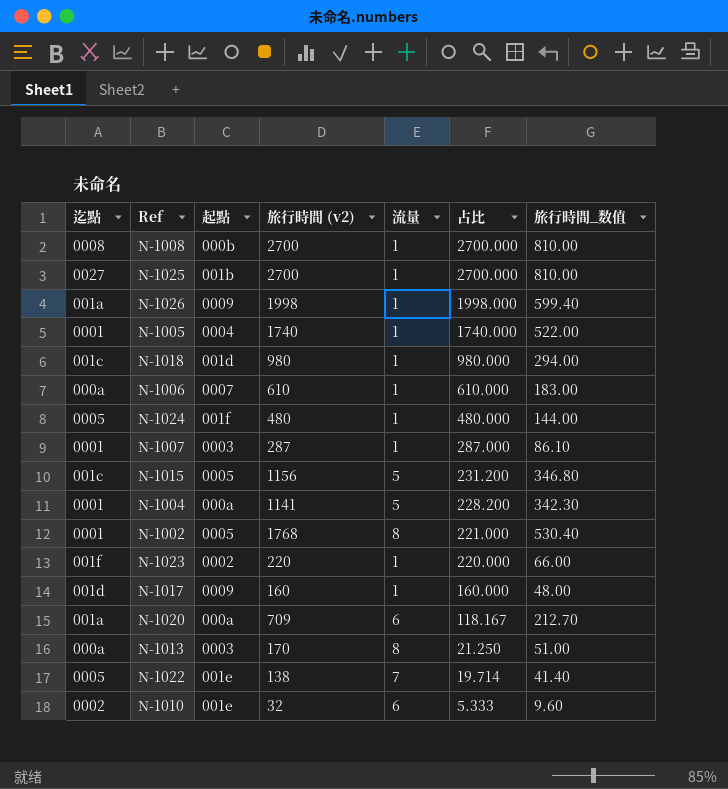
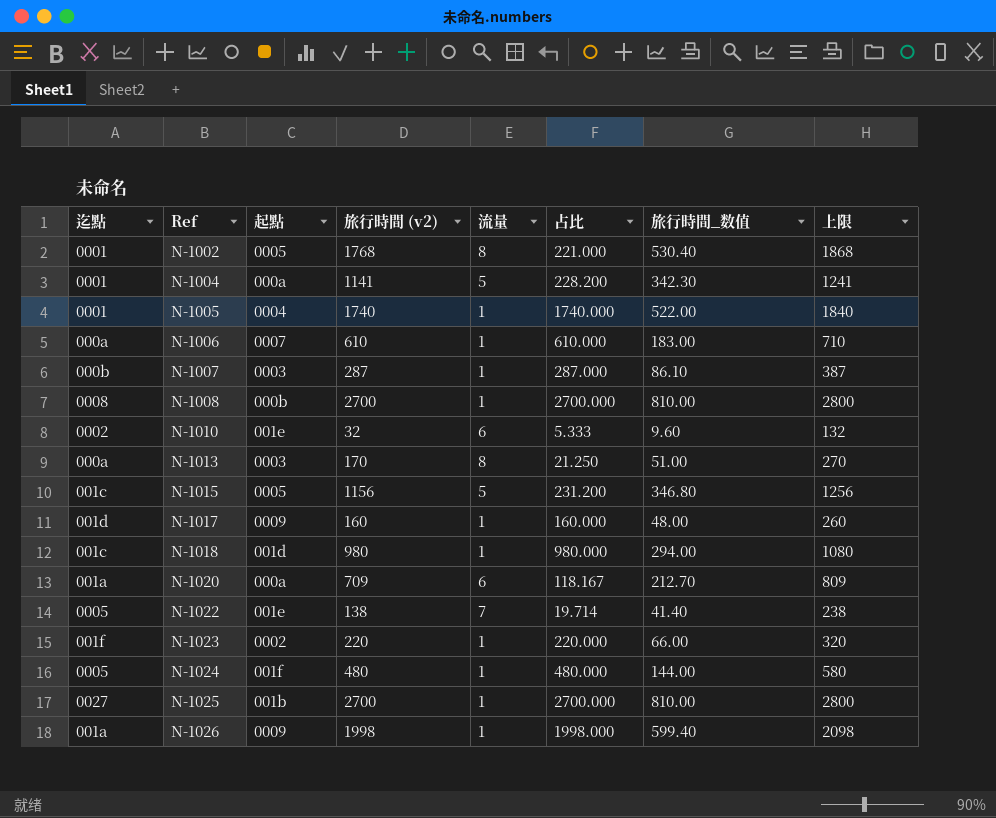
row order: 占比 descending -> Ref ascending
column 上限 | formula: none -> [旅行時間 (v2)] + 100
N-1007 | 迄點: 0001 -> 000b

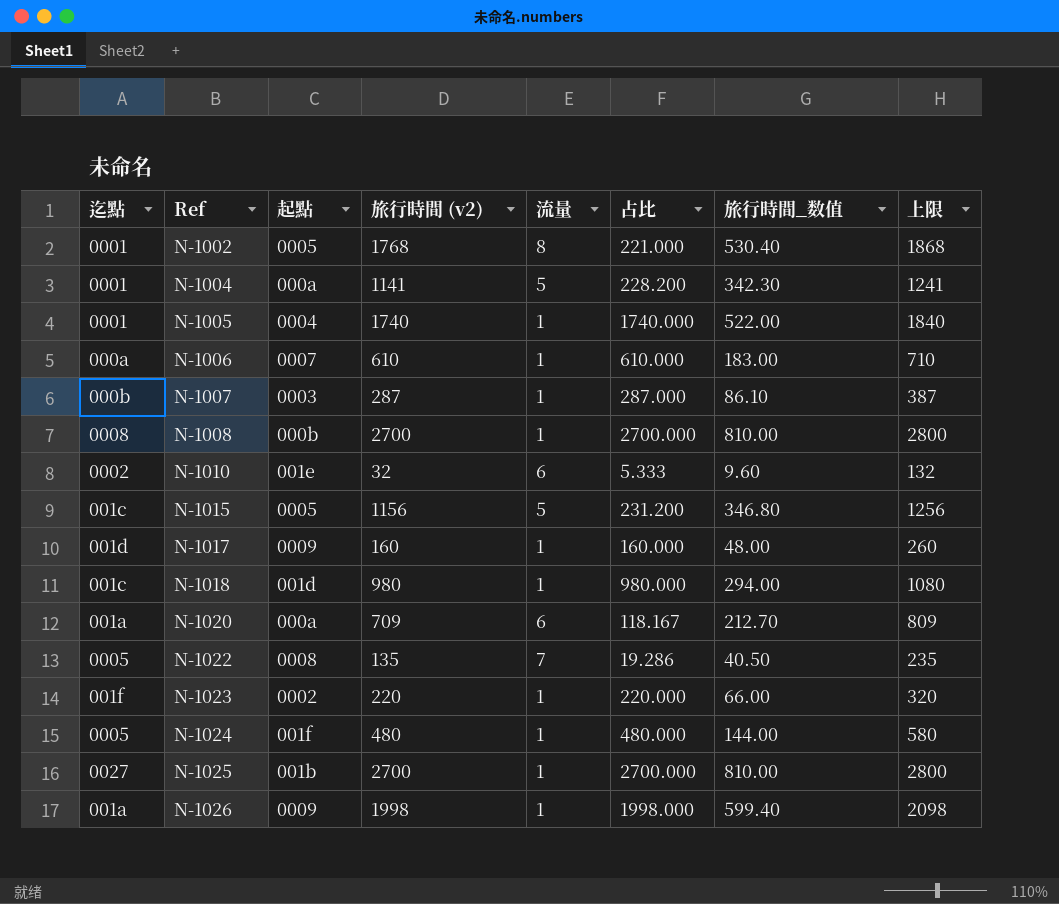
row N-1013: 000a | 0003 | 170 | 8 | 21.250 | 51.00 | 270 -> none
N-1022 | 起點: 001e -> 0008
N-1022 | 旅行時間 (v2): 138 -> 135
N-1022 | 占比: 19.714 -> 19.286
N-1022 | 旅行時間_数值: 41.40 -> 40.50
N-1022 | 上限: 238 -> 235

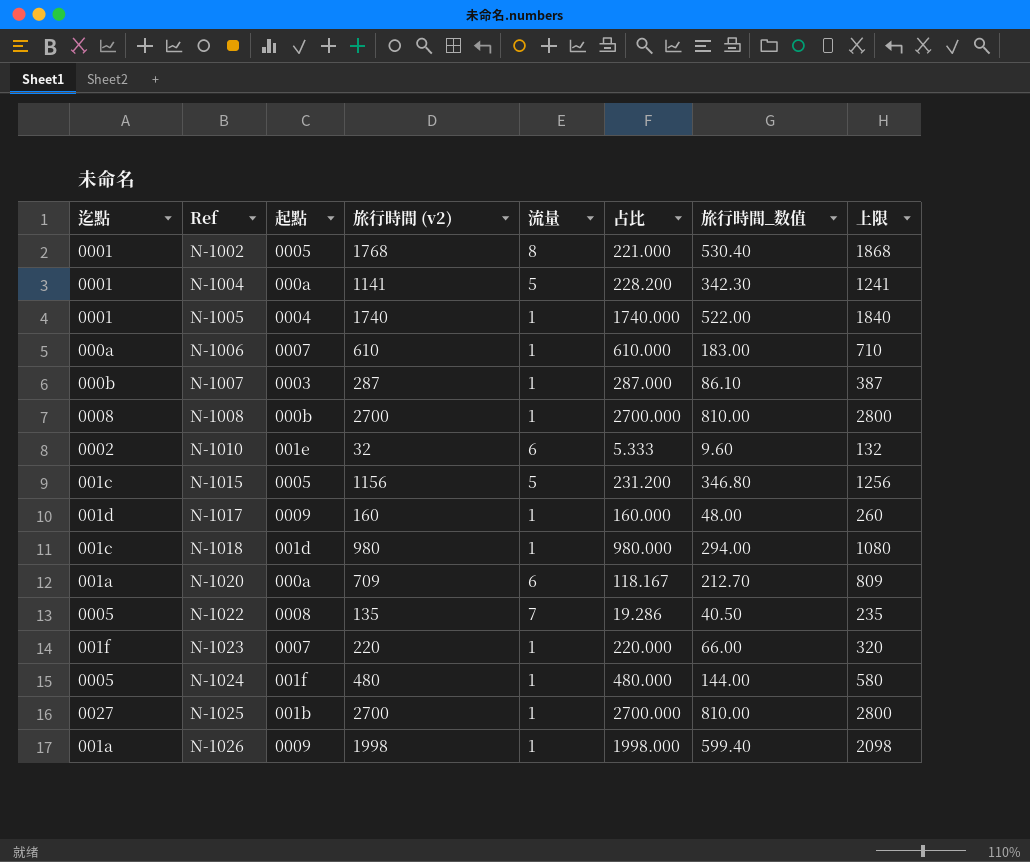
N-1023 | 起點: 0002 -> 0007

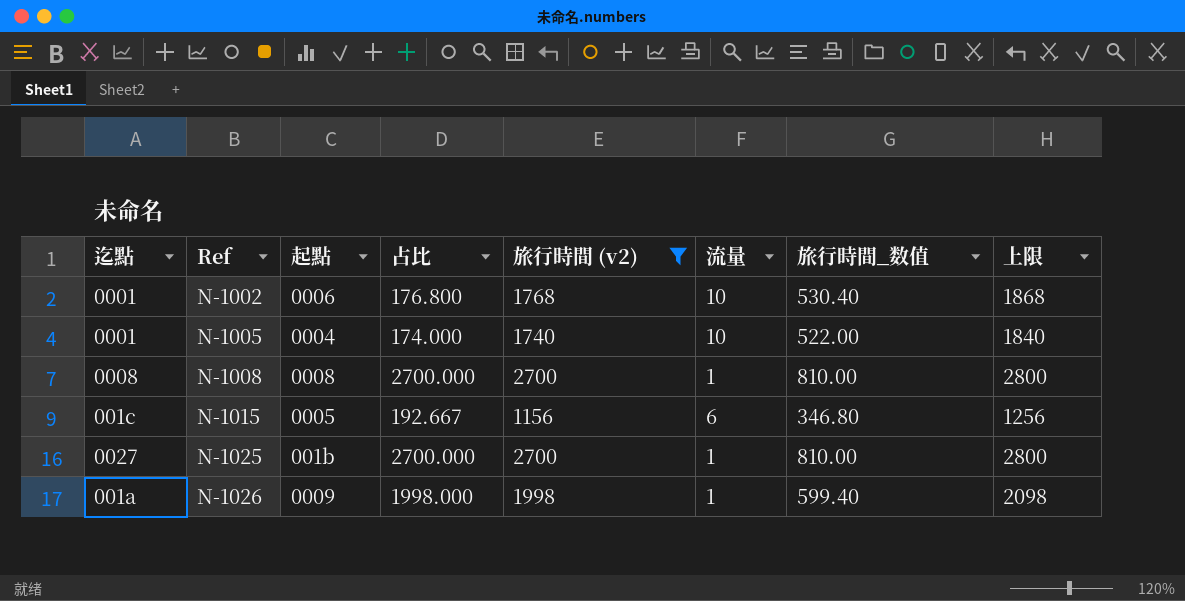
filter: none -> 旅行時間 (v2) >= 1156
column 占比 | position: 6 -> 4
N-1002 | 起點: 0005 -> 0006
N-1002 | 占比: 221.000 -> 176.800
N-1002 | 流量: 8 -> 10
N-1005 | 占比: 1740.000 -> 174.000
N-1005 | 流量: 1 -> 10
N-1008 | 起點: 000b -> 0008
N-1015 | 占比: 231.200 -> 192.667
N-1015 | 流量: 5 -> 6

